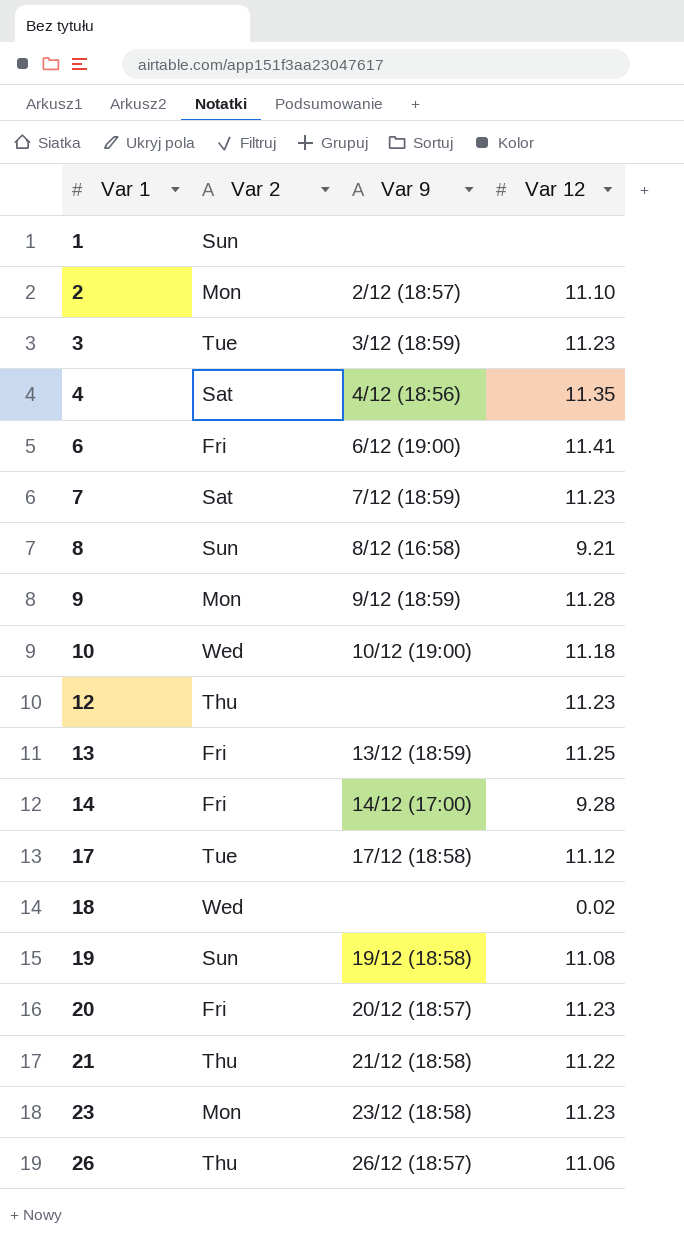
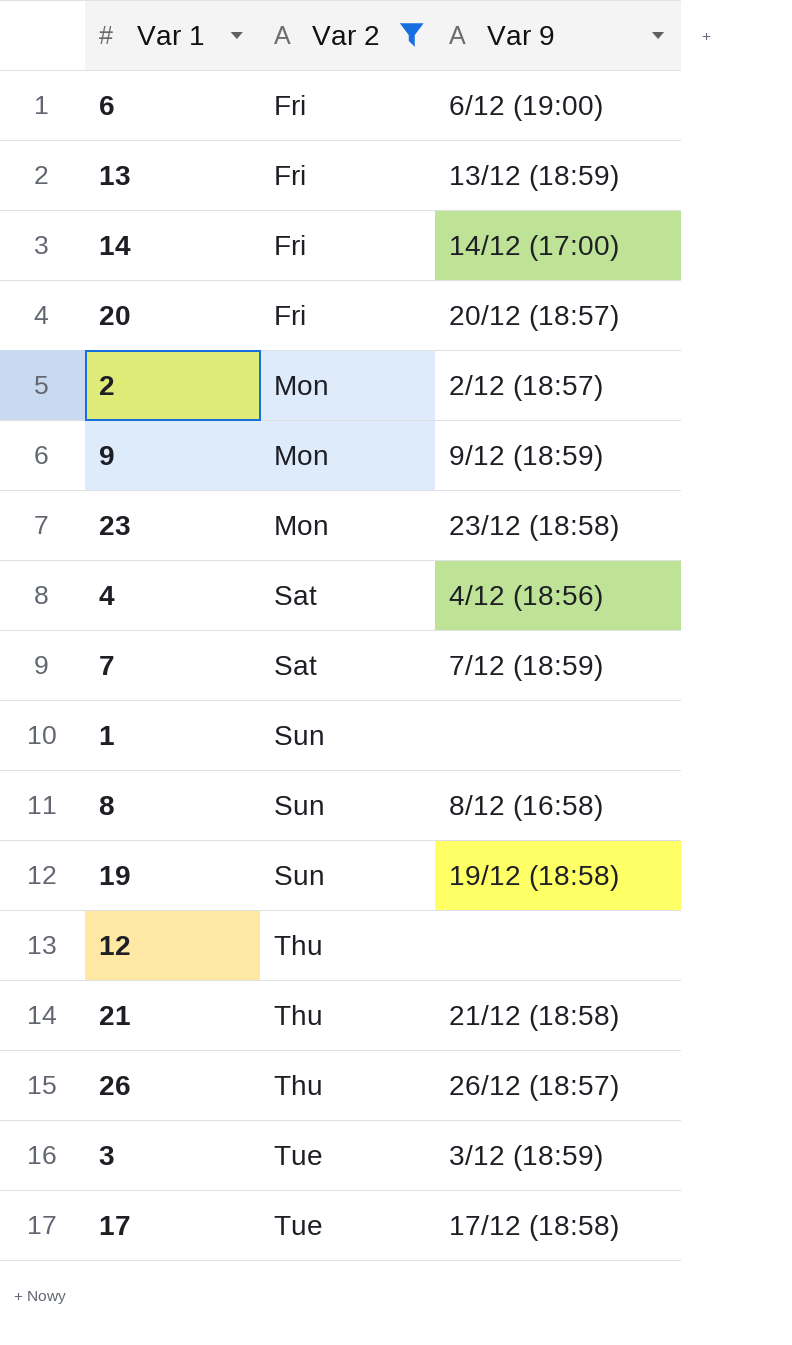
filter: none -> Var 2 != Wed
row order: Var 1 ascending -> Var 2 ascending
column Var 12 | position: 4 -> none

